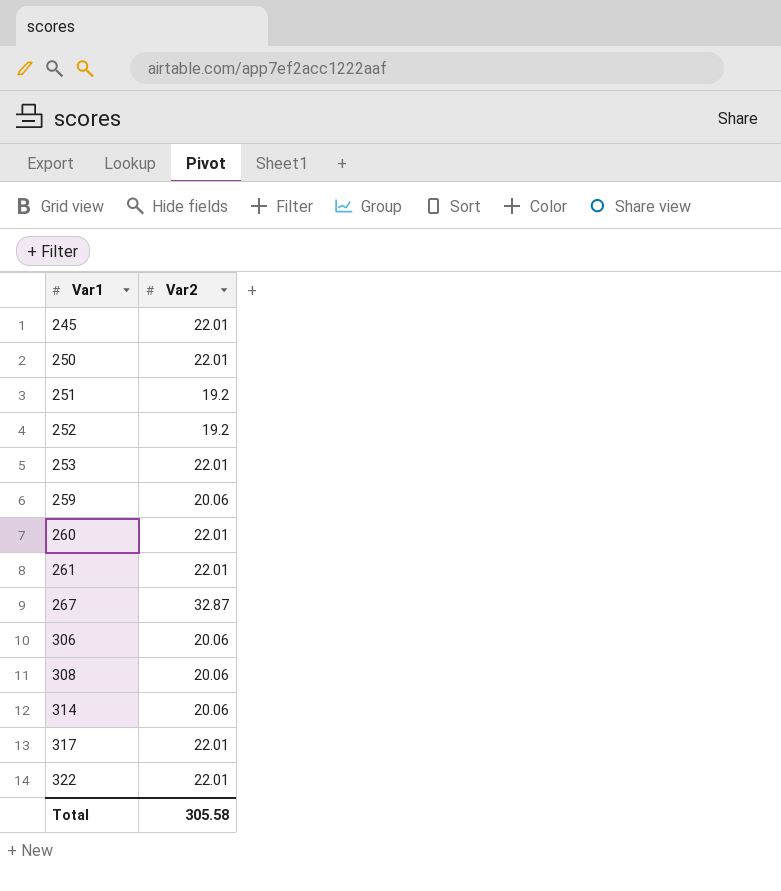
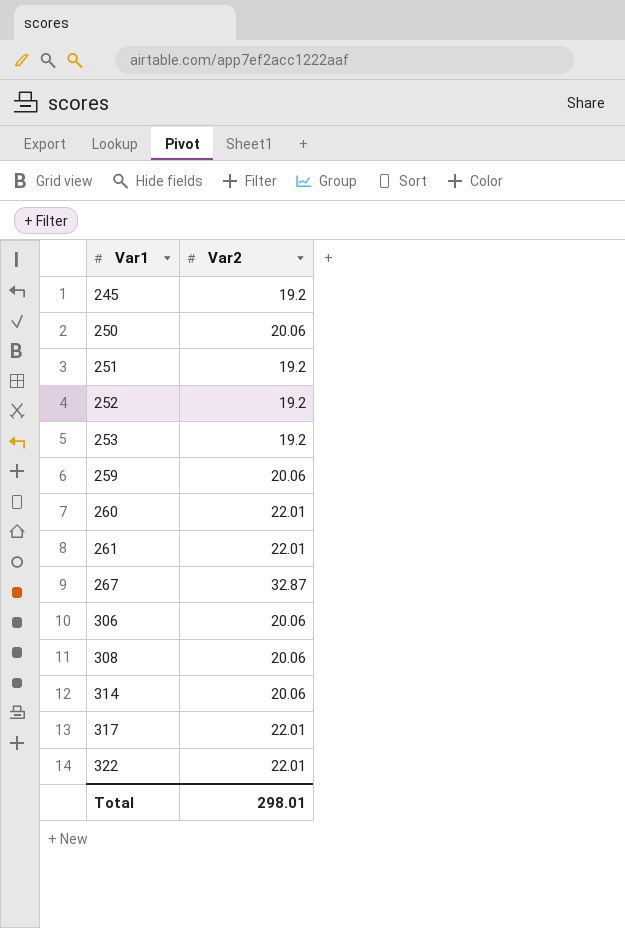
245 | Var2: 22.01 -> 19.2
250 | Var2: 22.01 -> 20.06
253 | Var2: 22.01 -> 19.2
Total | Var2: 305.58 -> 298.01

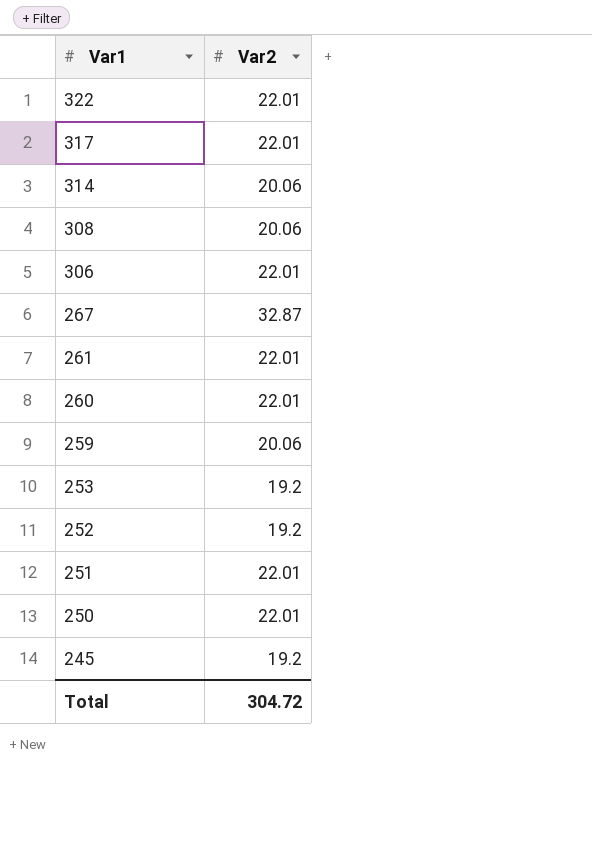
row order: Var1 ascending -> Var1 descending
306 | Var2: 20.06 -> 22.01
251 | Var2: 19.2 -> 22.01
250 | Var2: 20.06 -> 22.01
Total | Var2: 298.01 -> 304.72

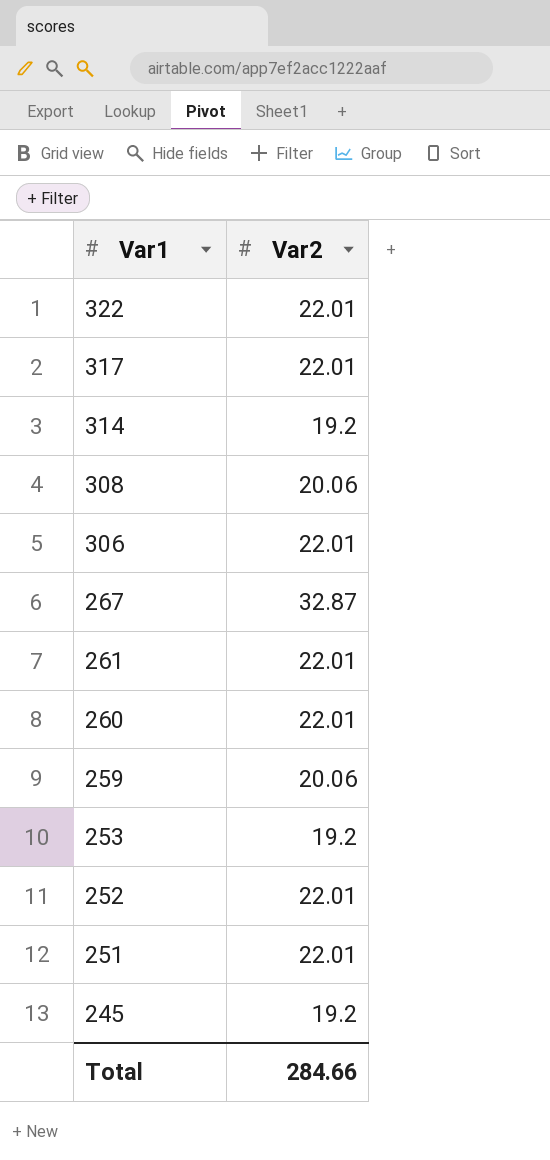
row 250: 22.01 -> none
314 | Var2: 20.06 -> 19.2
252 | Var2: 19.2 -> 22.01
Total | Var2: 304.72 -> 284.66

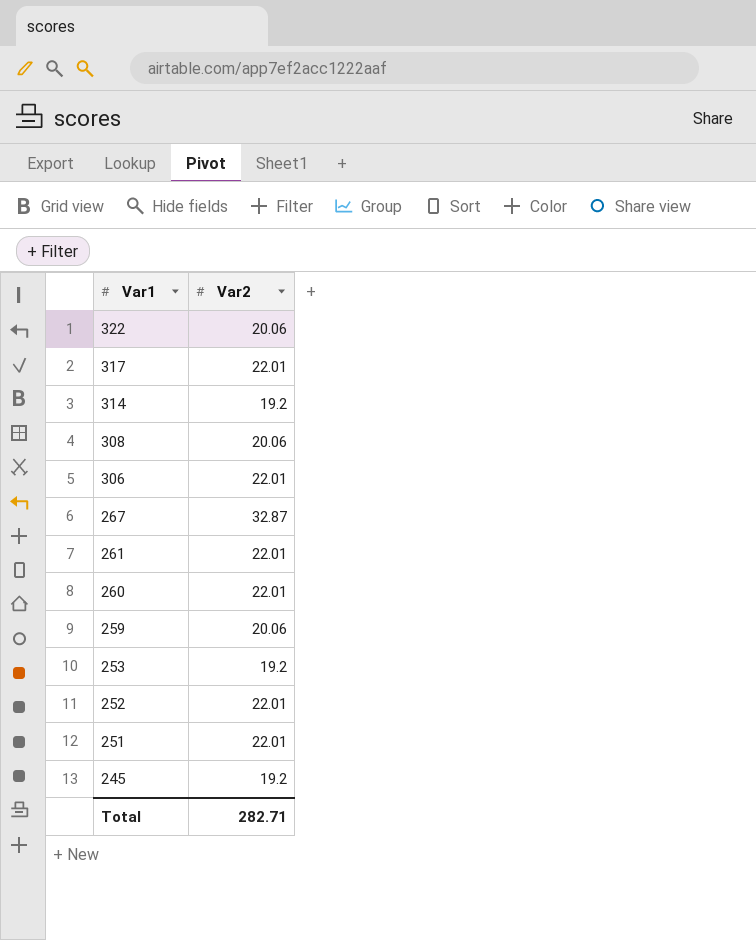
322 | Var2: 22.01 -> 20.06
Total | Var2: 284.66 -> 282.71

